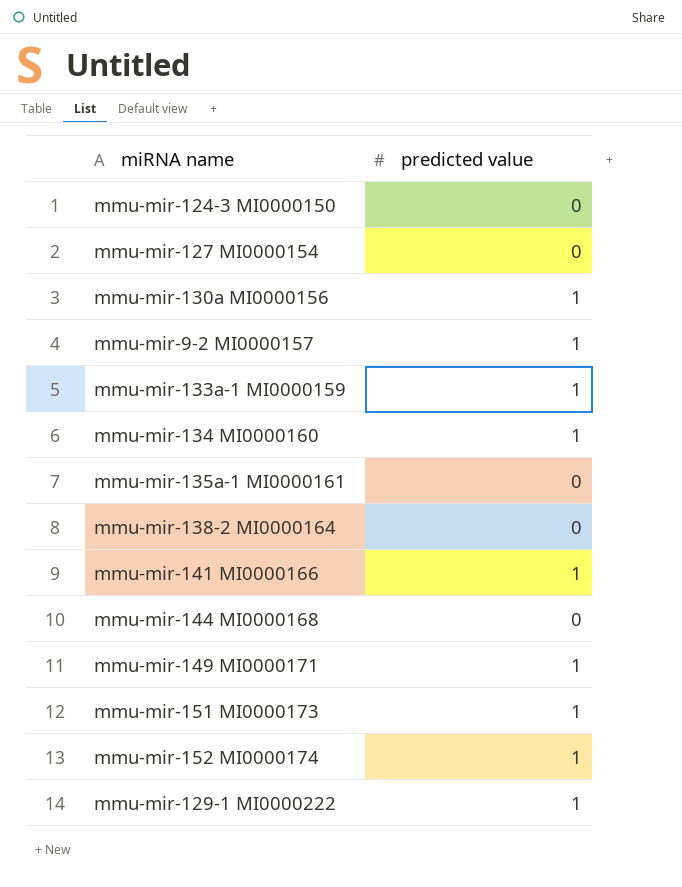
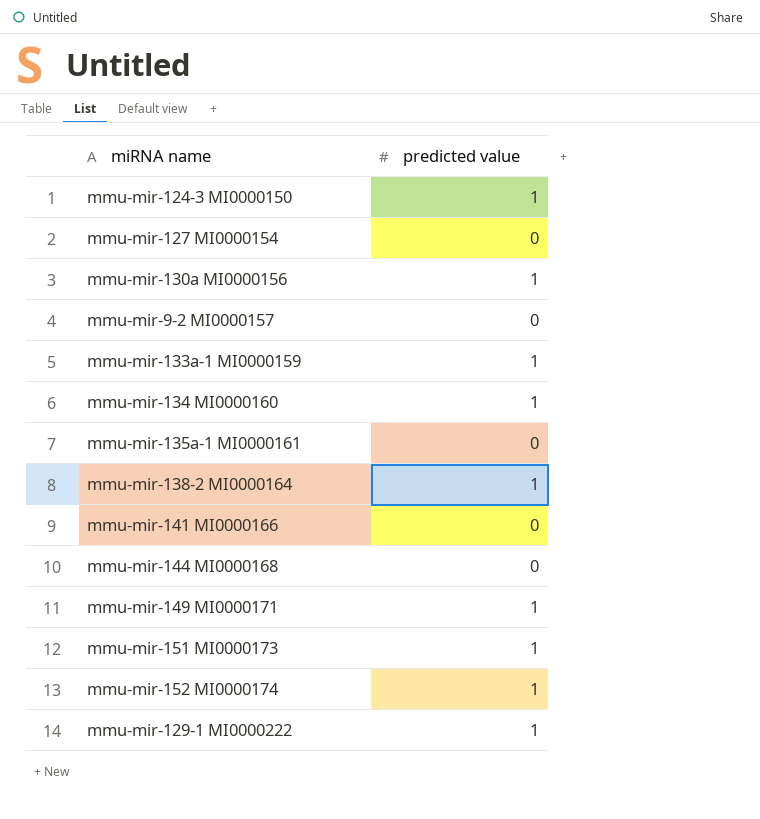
mmu-mir-124-3 MI0000150 | predicted value: 0 -> 1
mmu-mir-9-2 MI0000157 | predicted value: 1 -> 0
mmu-mir-138-2 MI0000164 | predicted value: 0 -> 1
mmu-mir-141 MI0000166 | predicted value: 1 -> 0

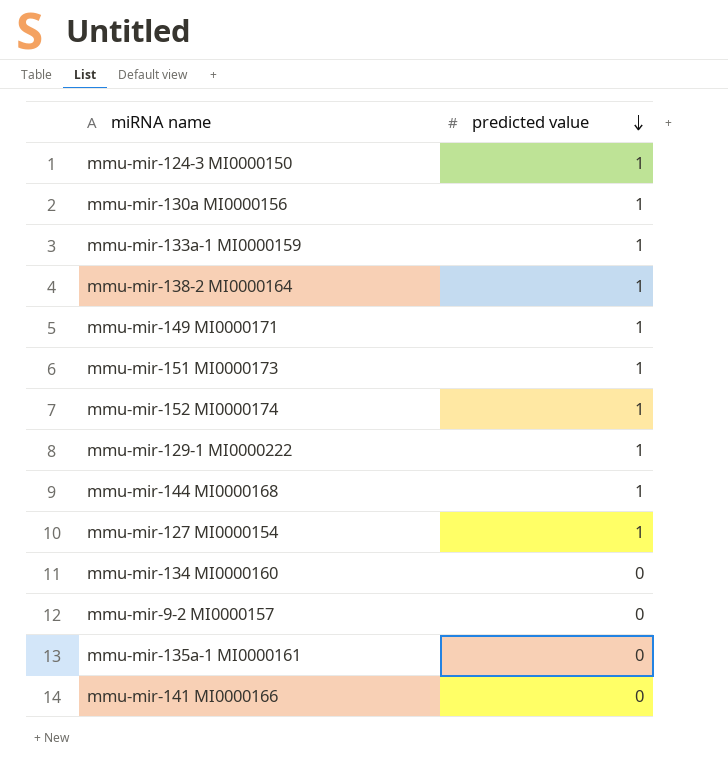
row order: none -> predicted value descending
mmu-mir-144 MI0000168 | predicted value: 0 -> 1
mmu-mir-127 MI0000154 | predicted value: 0 -> 1
mmu-mir-134 MI0000160 | predicted value: 1 -> 0

